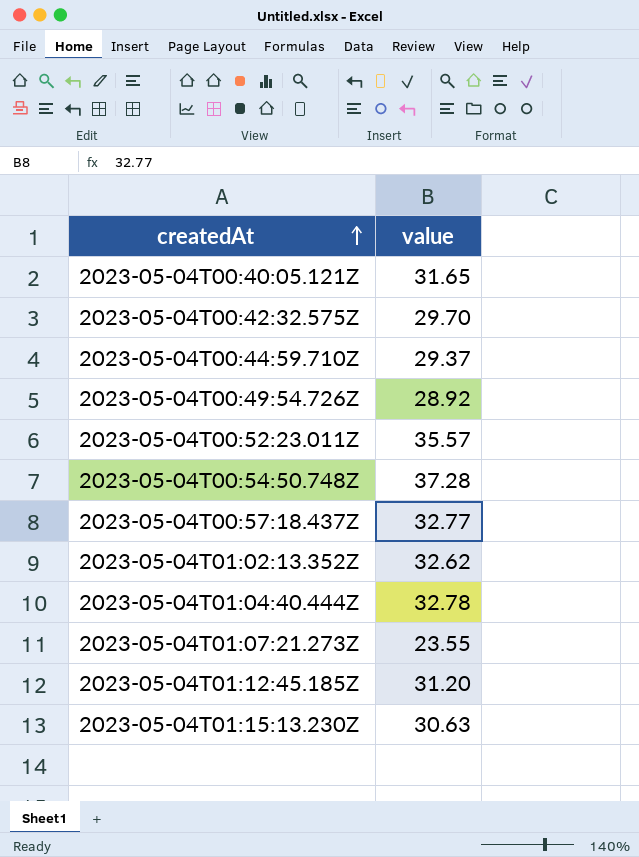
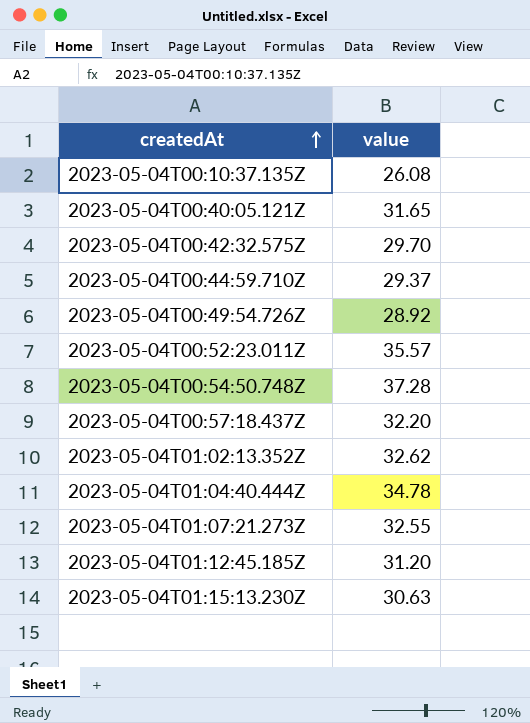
row 2023-05-04T00:10:37.135Z: none -> 26.08
2023-05-04T00:57:18.437Z | value: 32.77 -> 32.20
2023-05-04T01:04:40.444Z | value: 32.78 -> 34.78
2023-05-04T01:07:21.273Z | value: 23.55 -> 32.55

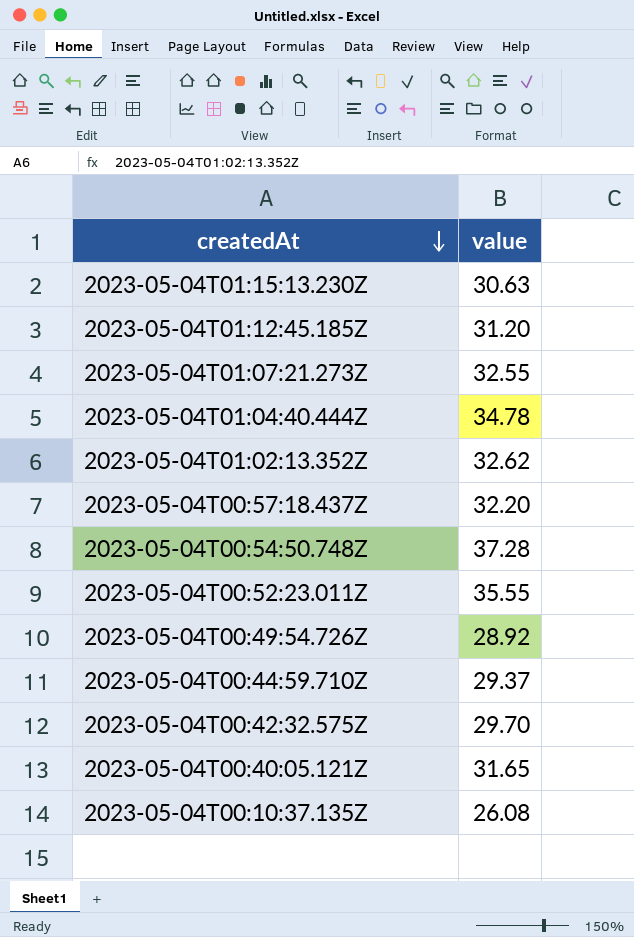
row order: createdAt ascending -> createdAt descending
2023-05-04T00:52:23.011Z | value: 35.57 -> 35.55

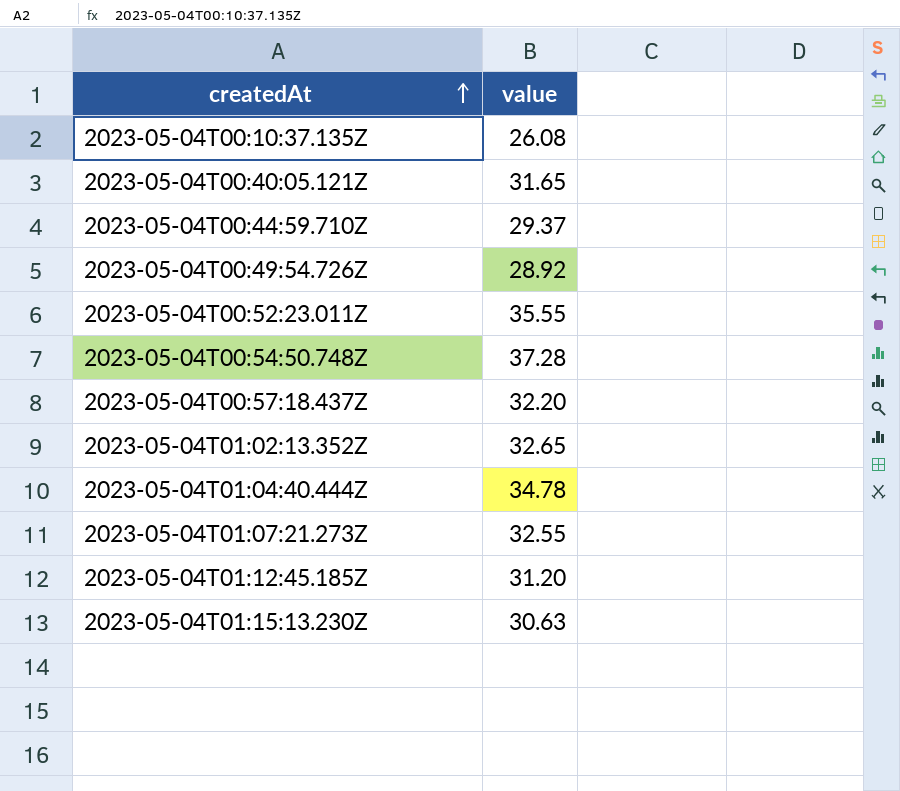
row order: createdAt descending -> createdAt ascending
row 2023-05-04T00:42:32.575Z: 29.70 -> none
2023-05-04T01:02:13.352Z | value: 32.62 -> 32.65

